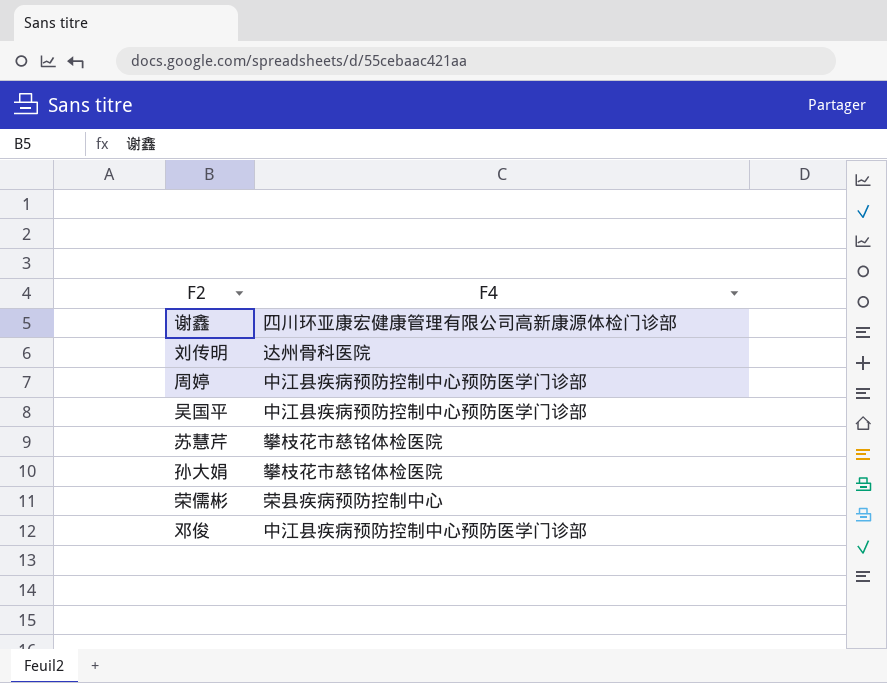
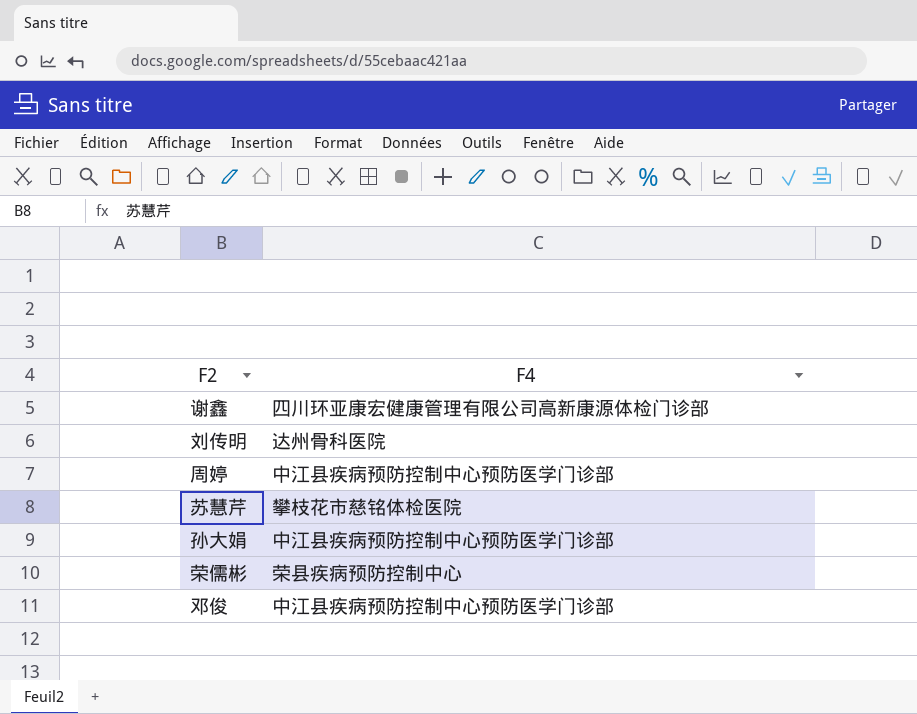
row 吴国平: 中江县疾病预防控制中心预防医学门诊部 -> none
孙大娟 | F4: 攀枝花市慈铭体检医院 -> 中江县疾病预防控制中心预防医学门诊部

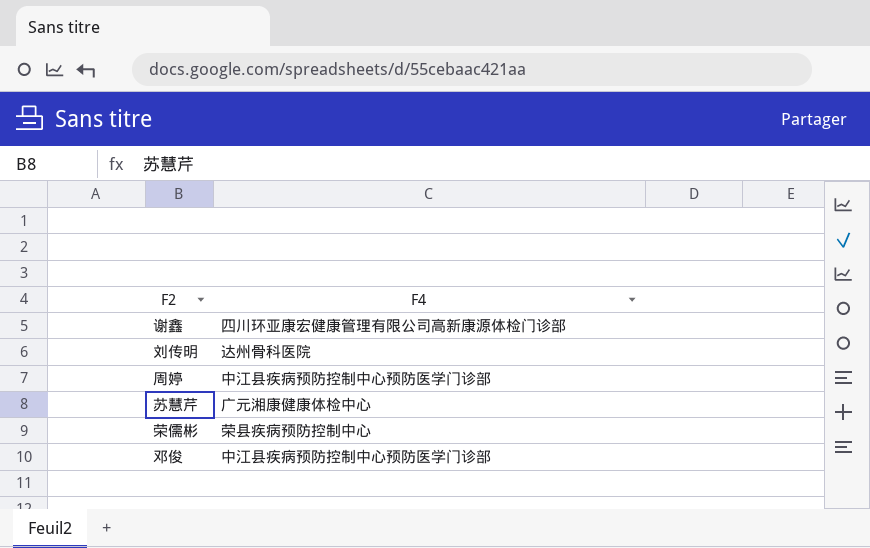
row 孙大娟: 中江县疾病预防控制中心预防医学门诊部 -> none
苏慧芹 | F4: 攀枝花市慈铭体检医院 -> 广元湘康健康体检中心

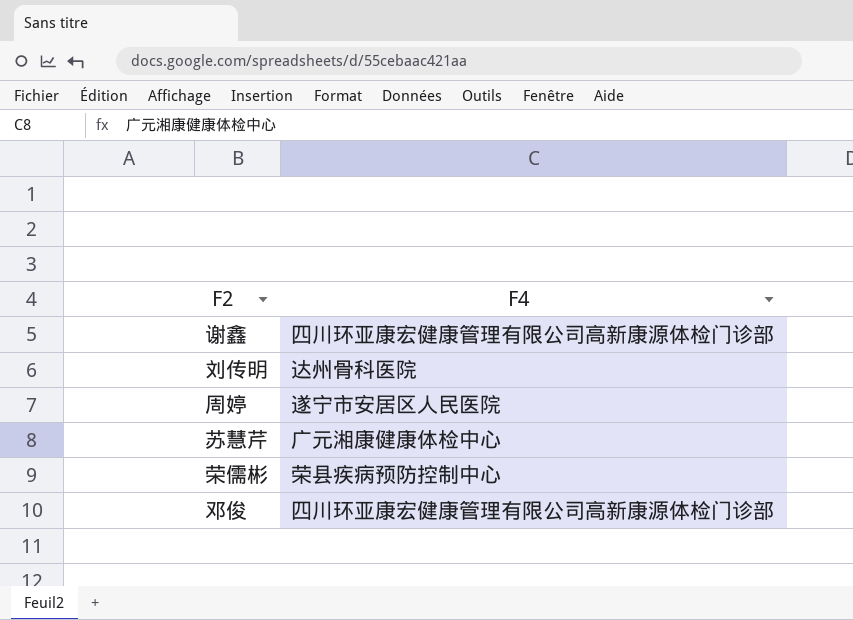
周婷 | F4: 中江县疾病预防控制中心预防医学门诊部 -> 遂宁市安居区人民医院
邓俊 | F4: 中江县疾病预防控制中心预防医学门诊部 -> 四川环亚康宏健康管理有限公司高新康源体检门诊部

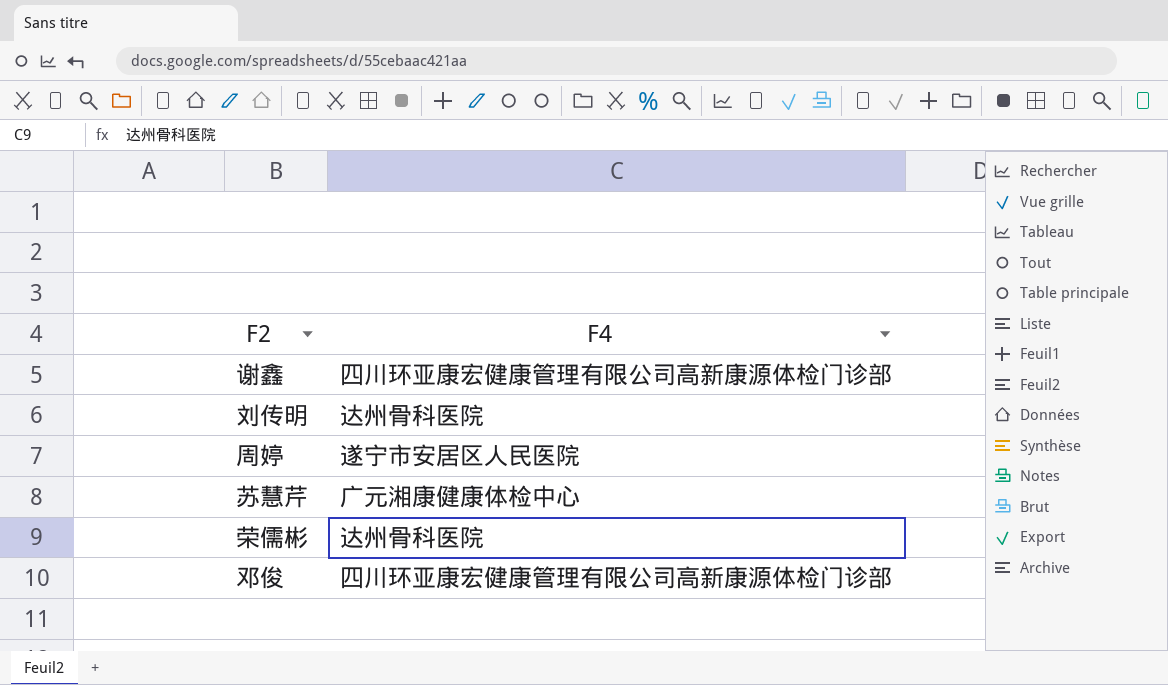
荣儒彬 | F4: 荣县疾病预防控制中心 -> 达州骨科医院

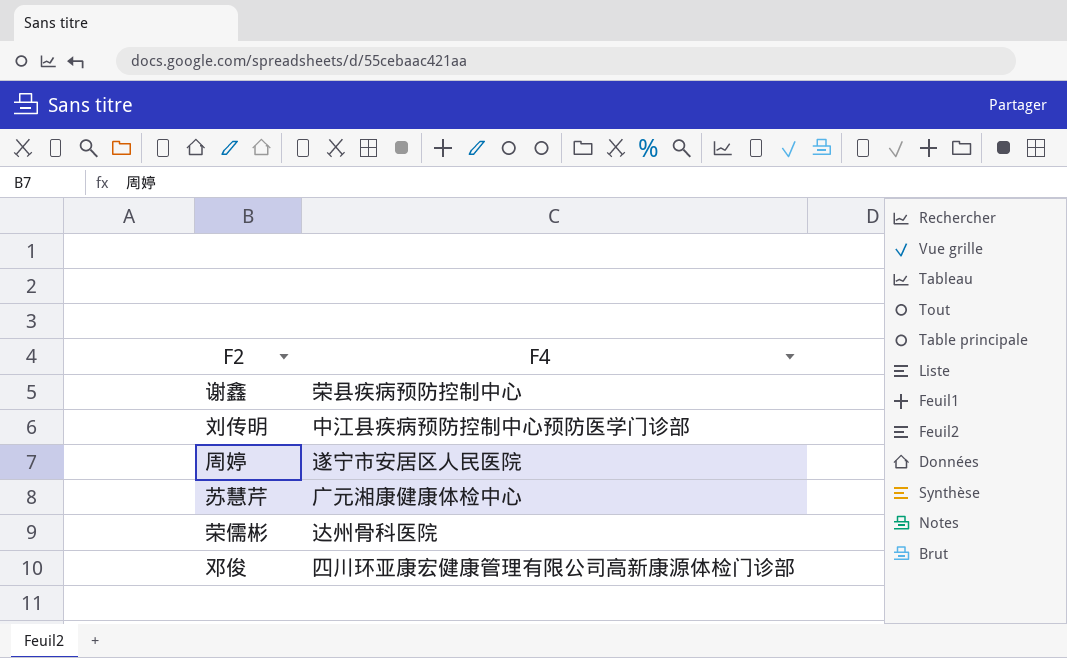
谢鑫 | F4: 四川环亚康宏健康管理有限公司高新康源体检门诊部 -> 荣县疾病预防控制中心
刘传明 | F4: 达州骨科医院 -> 中江县疾病预防控制中心预防医学门诊部

